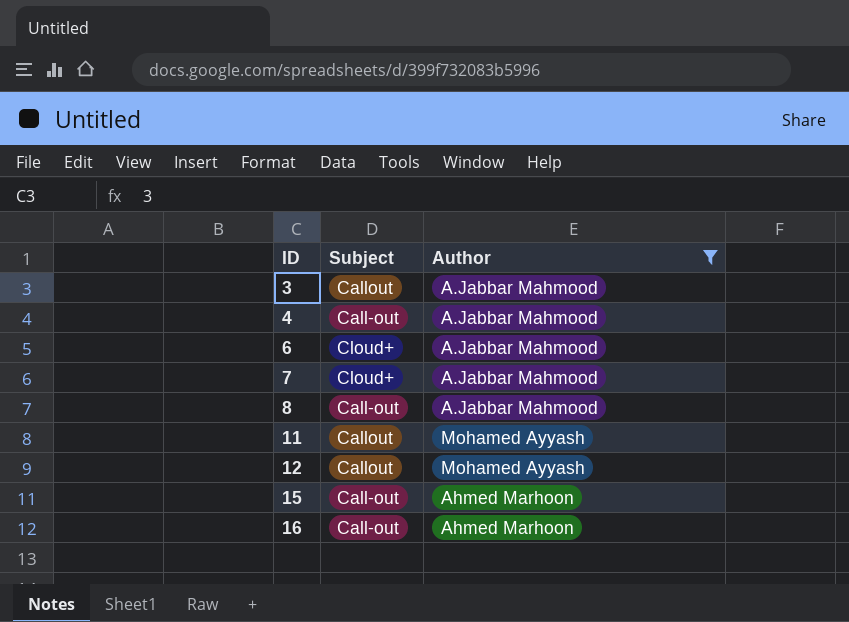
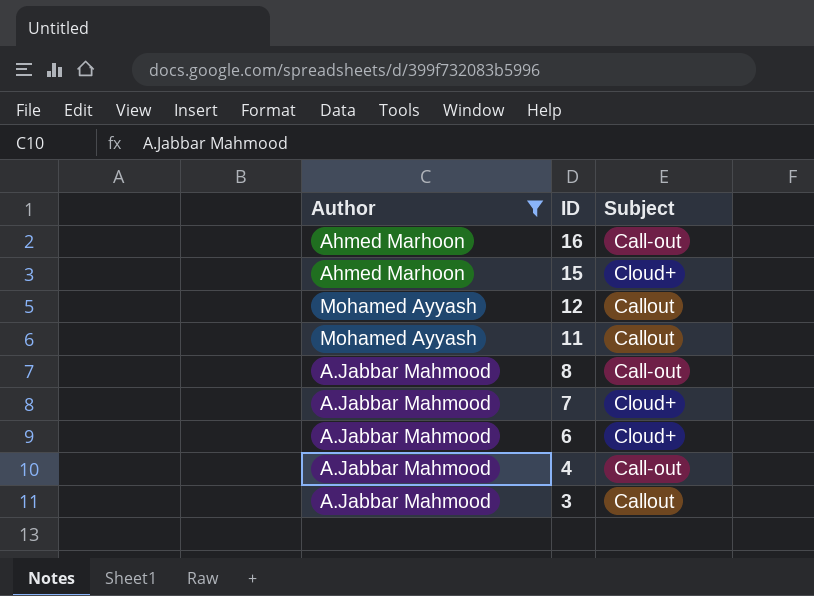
row order: ID ascending -> ID descending
column Author | position: 3 -> 1
15 | Subject: Call-out -> Cloud+

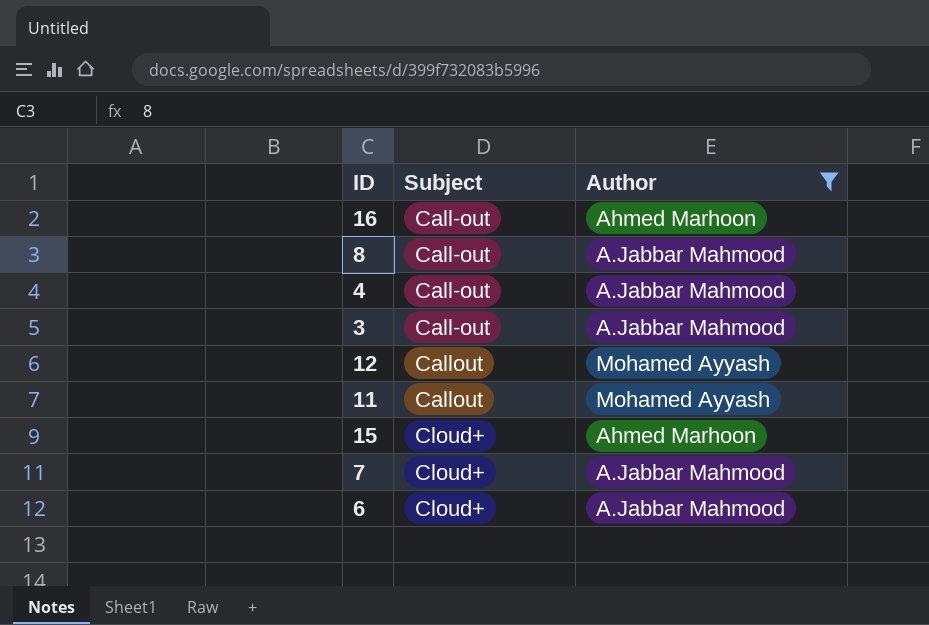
row order: ID descending -> Subject ascending
column Author | position: 1 -> 3
3 | Subject: Callout -> Call-out

